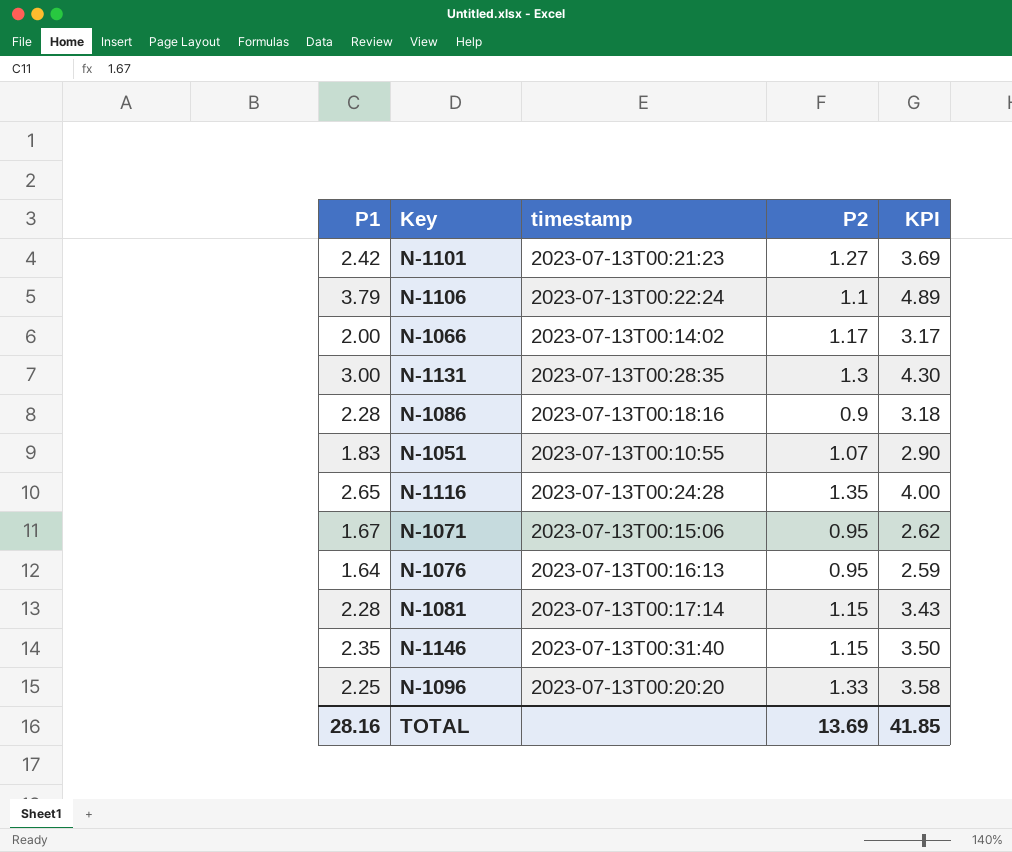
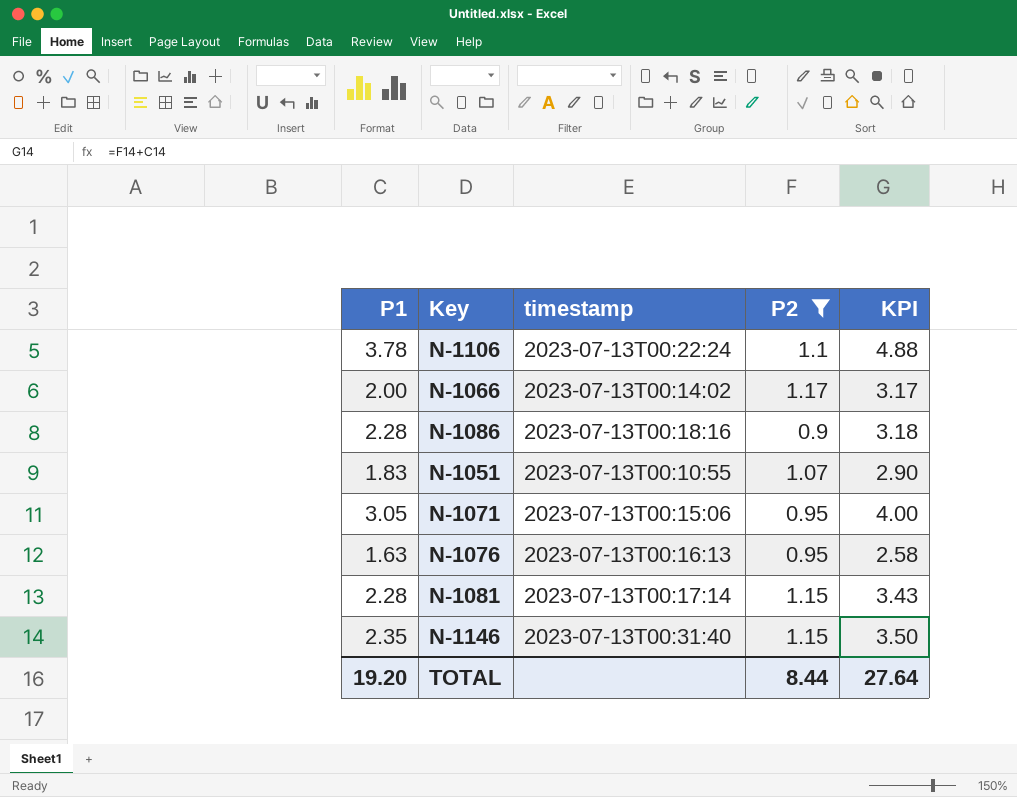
filter: none -> P2 <= 1.17
N-1106 | P1: 3.79 -> 3.78
N-1106 | KPI: 4.89 -> 4.88
N-1071 | P1: 1.67 -> 3.05
N-1071 | KPI: 2.62 -> 4.00
N-1076 | P1: 1.64 -> 1.63
N-1076 | KPI: 2.59 -> 2.58
TOTAL | P1: 28.16 -> 19.20
TOTAL | P2: 13.69 -> 8.44
TOTAL | KPI: 41.85 -> 27.64

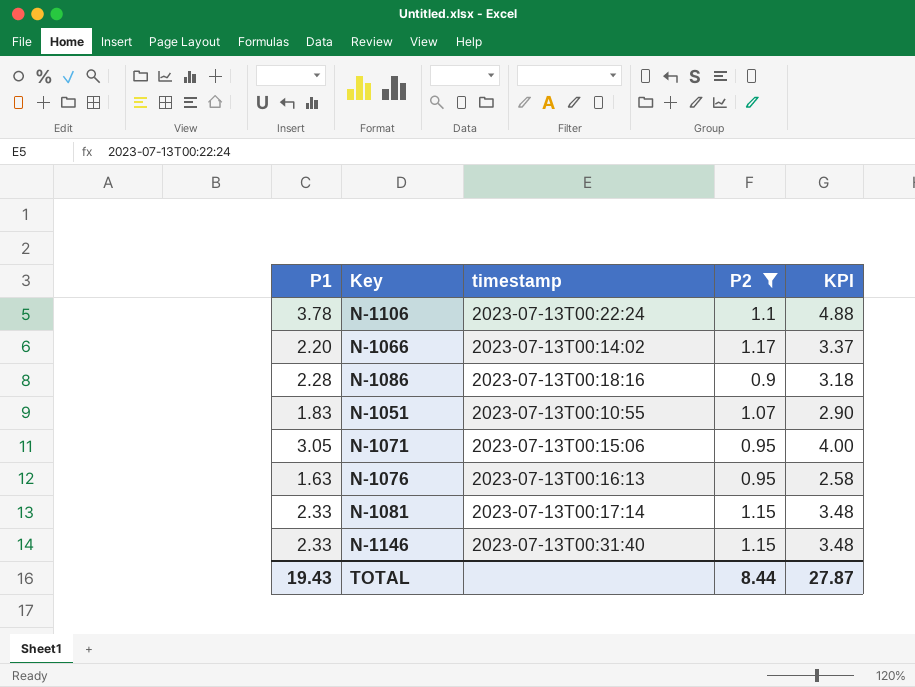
N-1066 | P1: 2.00 -> 2.20
N-1066 | KPI: 3.17 -> 3.37
N-1081 | P1: 2.28 -> 2.33
N-1081 | KPI: 3.43 -> 3.48
N-1146 | P1: 2.35 -> 2.33
N-1146 | KPI: 3.50 -> 3.48
TOTAL | P1: 19.20 -> 19.43
TOTAL | KPI: 27.64 -> 27.87

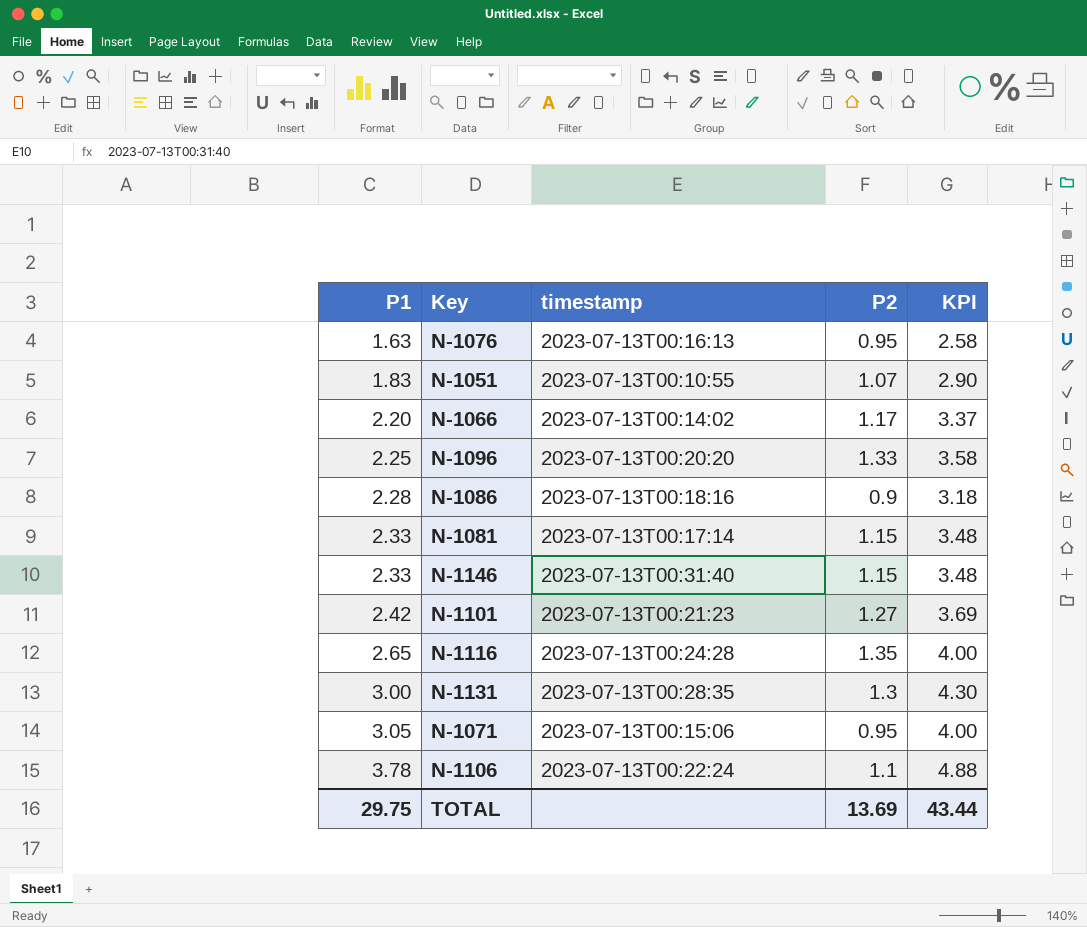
filter: P2 <= 1.17 -> none
row order: none -> P1 ascending
TOTAL | P1: 19.43 -> 29.75
TOTAL | P2: 8.44 -> 13.69
TOTAL | KPI: 27.87 -> 43.44

